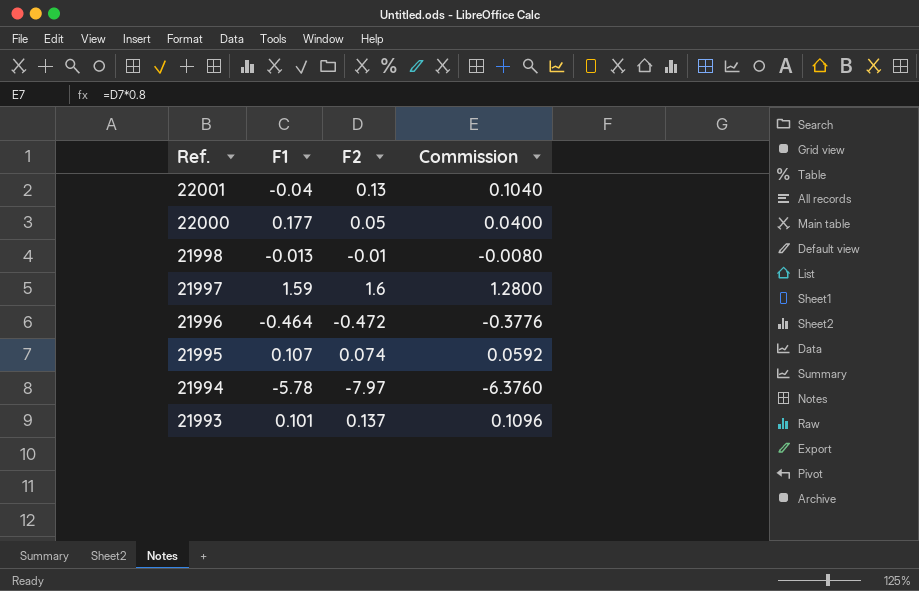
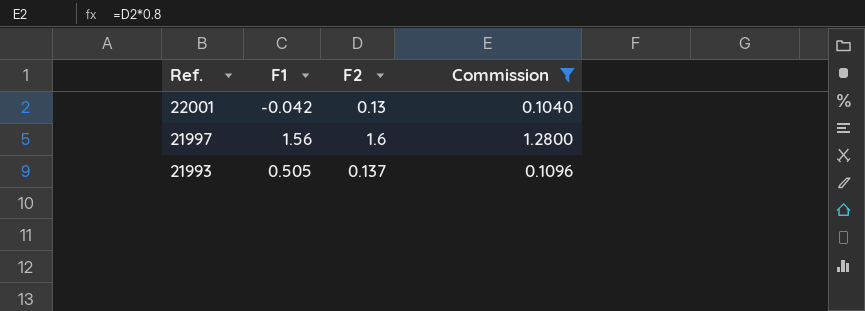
filter: none -> Commission >= 0.1040
22001 | F1: -0.04 -> -0.042
21997 | F1: 1.59 -> 1.56
21993 | F1: 0.101 -> 0.505

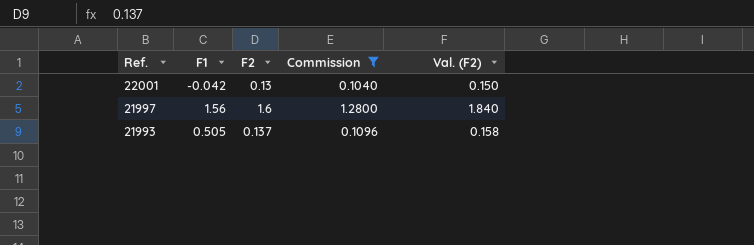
column Val. (F2) | formula: none -> [F2] * 1.15

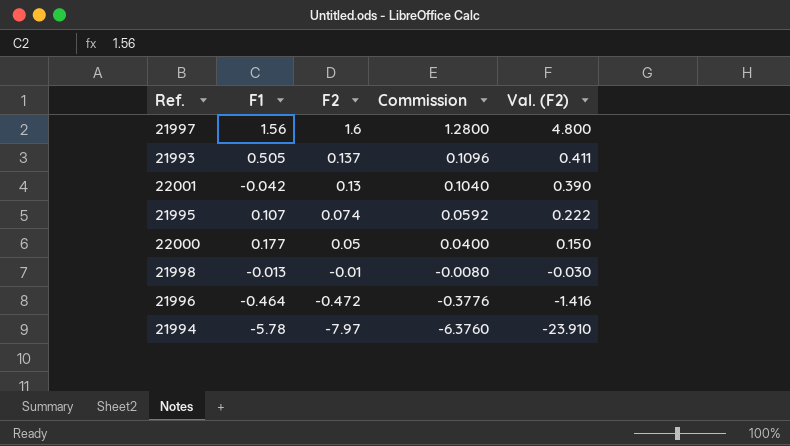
filter: Commission >= 0.1040 -> none
row order: Ref. descending -> F2 descending
column Val. (F2) | formula: [F2] * 1.15 -> [F2] * 3

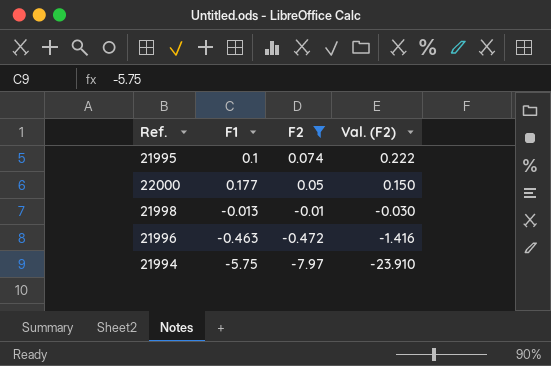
filter: none -> F2 <= 0.074
column Commission | formula: [F2] * 0.8 -> none
21995 | F1: 0.107 -> 0.1
21996 | F1: -0.464 -> -0.463
21994 | F1: -5.78 -> -5.75

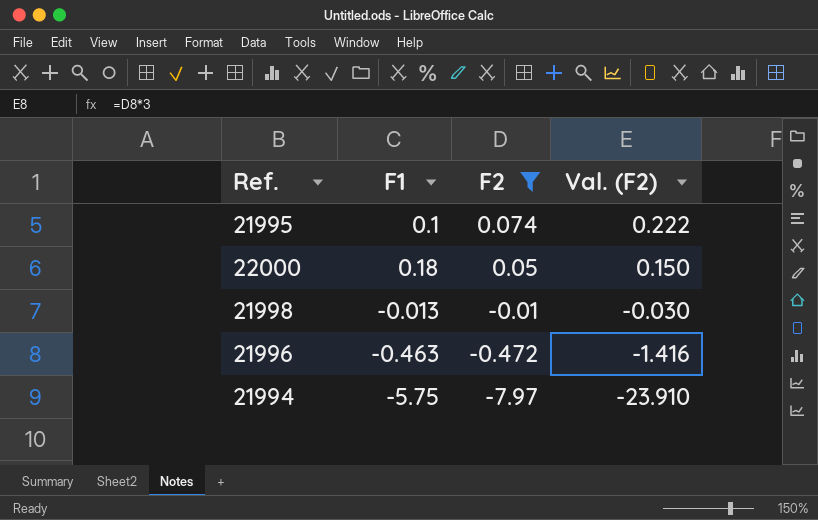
22000 | F1: 0.177 -> 0.18

